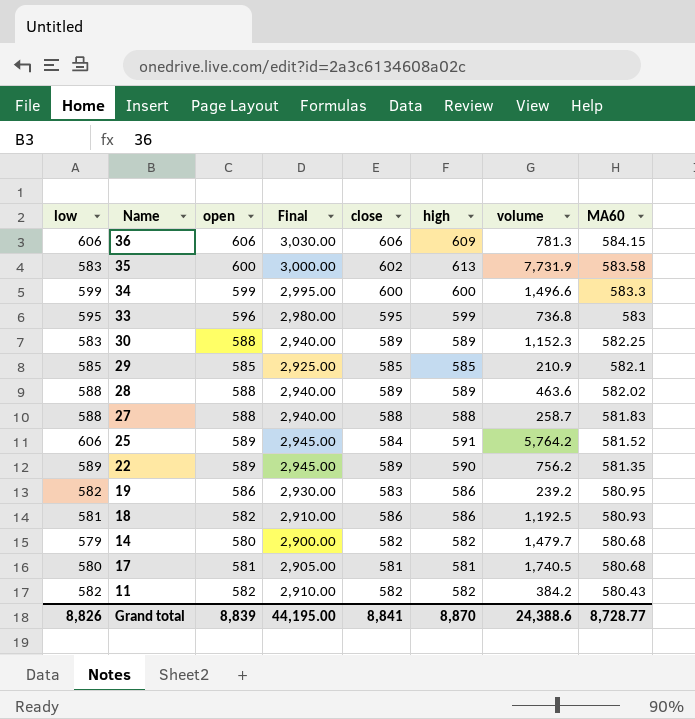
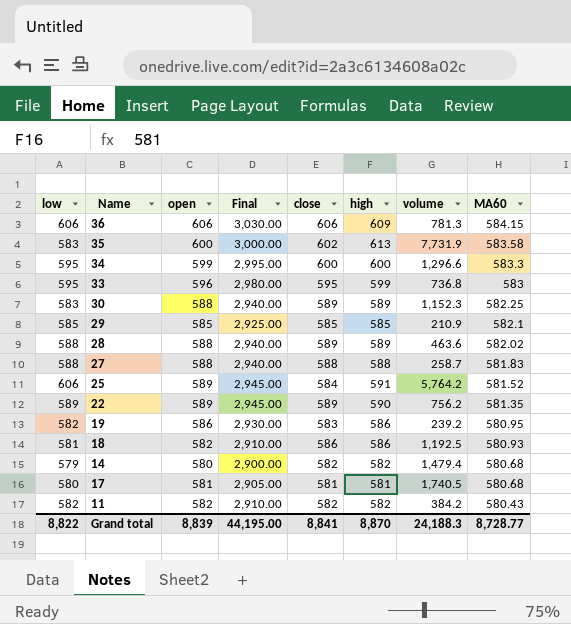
34 | low: 599 -> 595
34 | volume: 1,496.6 -> 1,296.6
14 | volume: 1,479.7 -> 1,479.4
Grand total | low: 8,826 -> 8,822
Grand total | volume: 24,388.6 -> 24,188.3

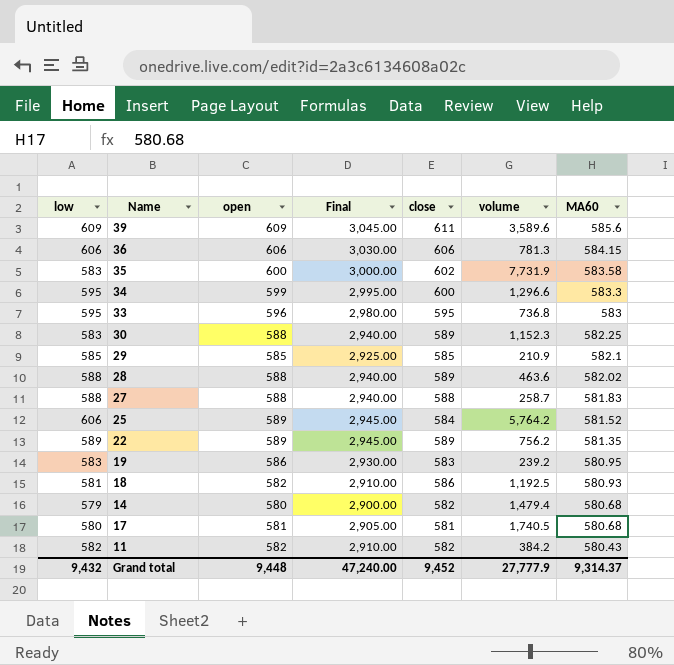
column high | position: 6 -> none
row 39: none -> 609 | 609 | 3,045.00 | 611 | 3,589.6 | 585.6
19 | low: 582 -> 583
Grand total | low: 8,822 -> 9,432
Grand total | open: 8,839 -> 9,448
Grand total | Final: 44,195.00 -> 47,240.00
Grand total | close: 8,841 -> 9,452
Grand total | volume: 24,188.3 -> 27,777.9
Grand total | MA60: 8,728.77 -> 9,314.37

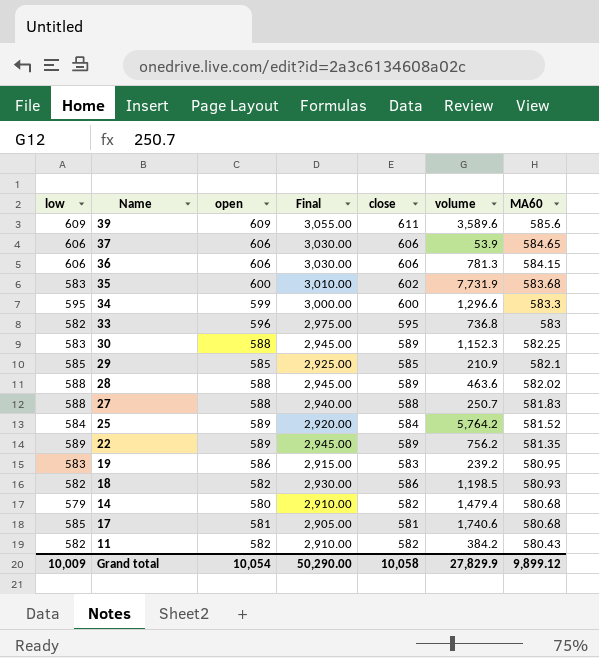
column Final | formula: [open] * 5 -> [close] * 5
row 37: none -> 606 | 606 | 3,030.00 | 606 | 53.9 | 584.65
35 | MA60: 583.58 -> 583.68
33 | low: 595 -> 582
27 | volume: 258.7 -> 250.7
25 | low: 606 -> 584
18 | low: 581 -> 582
18 | volume: 1,192.5 -> 1,198.5
17 | low: 580 -> 585
17 | volume: 1,740.5 -> 1,740.6
Grand total | low: 9,432 -> 10,009
Grand total | open: 9,448 -> 10,054
Grand total | Final: 47,240.00 -> 50,290.00
Grand total | close: 9,452 -> 10,058
Grand total | volume: 27,777.9 -> 27,829.9
Grand total | MA60: 9,314.37 -> 9,899.12

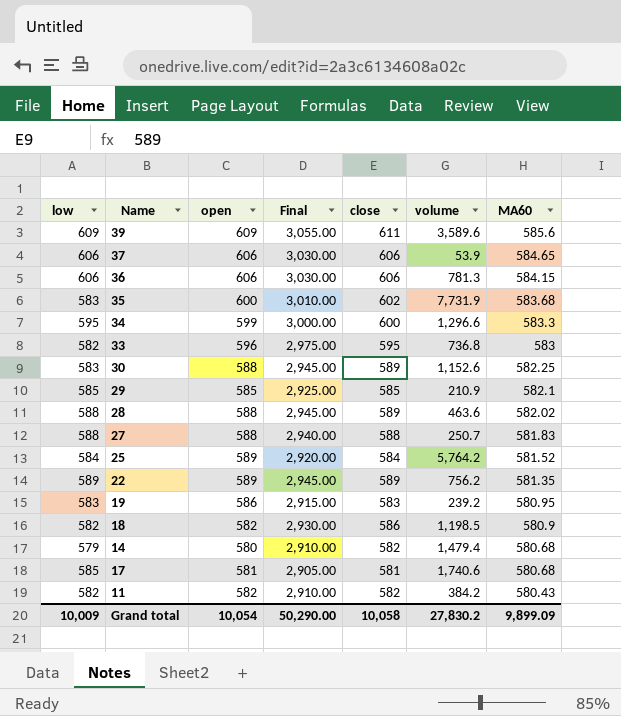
30 | volume: 1,152.3 -> 1,152.6
18 | MA60: 580.93 -> 580.9
Grand total | volume: 27,829.9 -> 27,830.2
Grand total | MA60: 9,899.12 -> 9,899.09

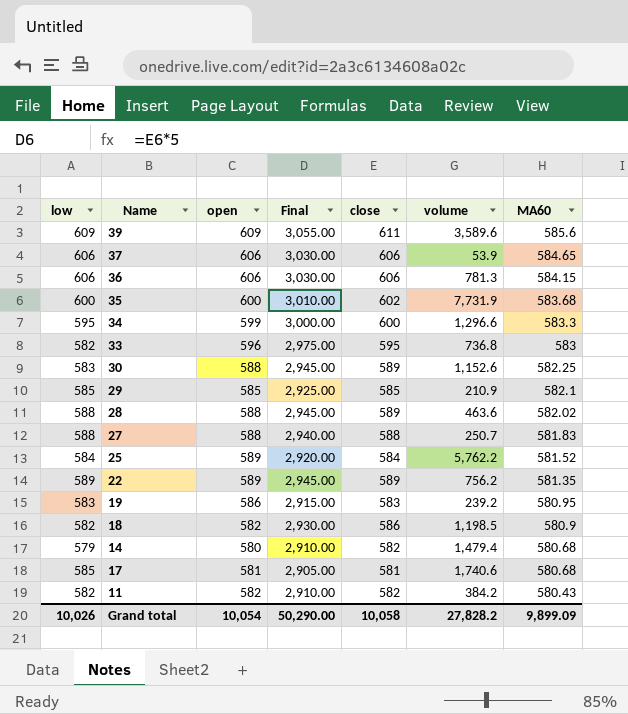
35 | low: 583 -> 600
25 | volume: 5,764.2 -> 5,762.2
Grand total | low: 10,009 -> 10,026
Grand total | volume: 27,830.2 -> 27,828.2

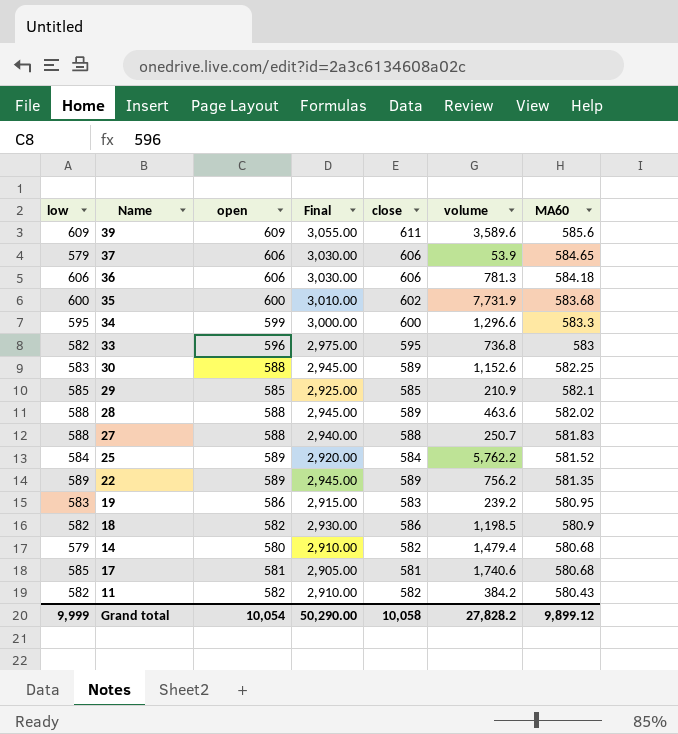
37 | low: 606 -> 579
36 | MA60: 584.15 -> 584.18
Grand total | low: 10,026 -> 9,999
Grand total | MA60: 9,899.09 -> 9,899.12

